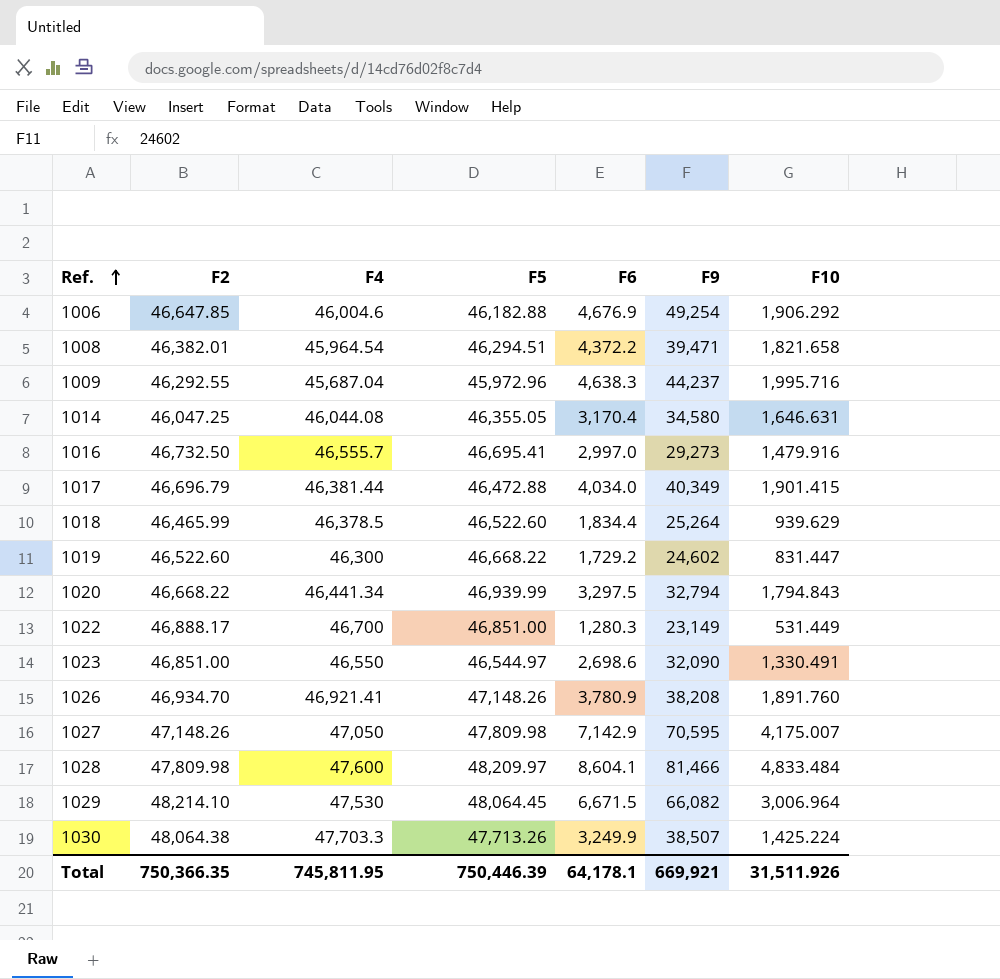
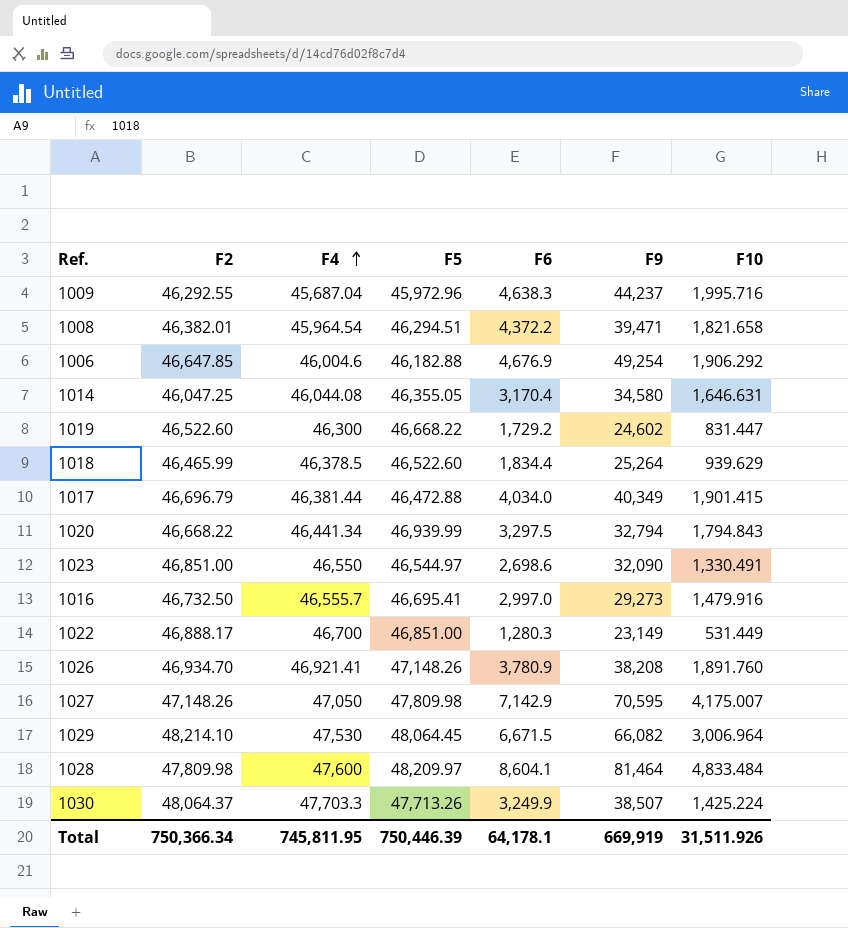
row order: Ref. ascending -> F4 ascending
1028 | F9: 81,466 -> 81,464
1030 | F2: 48,064.38 -> 48,064.37
Total | F2: 750,366.35 -> 750,366.34
Total | F9: 669,921 -> 669,919

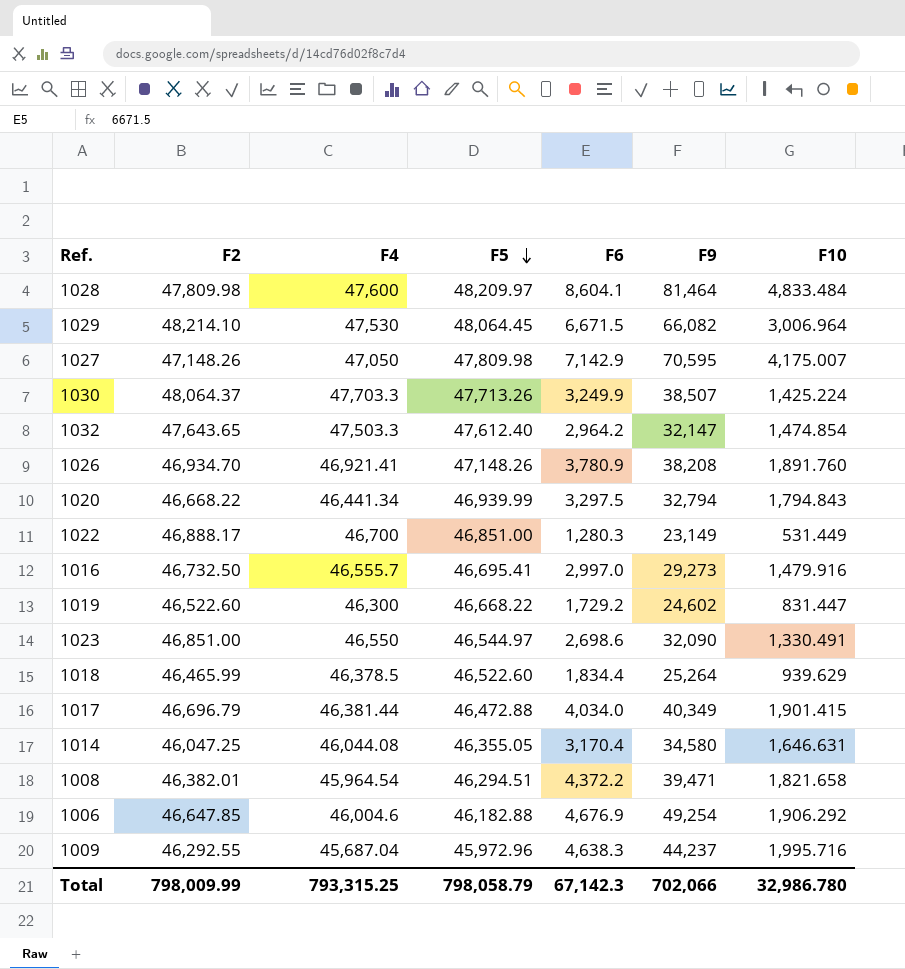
row order: F4 ascending -> F5 descending
row 1032: none -> 47,643.65 | 47,503.3 | 47,612.40 | 2,964.2 | 32,147 | 1,474.854
Total | F2: 750,366.34 -> 798,009.99
Total | F4: 745,811.95 -> 793,315.25
Total | F5: 750,446.39 -> 798,058.79
Total | F6: 64,178.1 -> 67,142.3
Total | F9: 669,919 -> 702,066
Total | F10: 31,511.926 -> 32,986.780

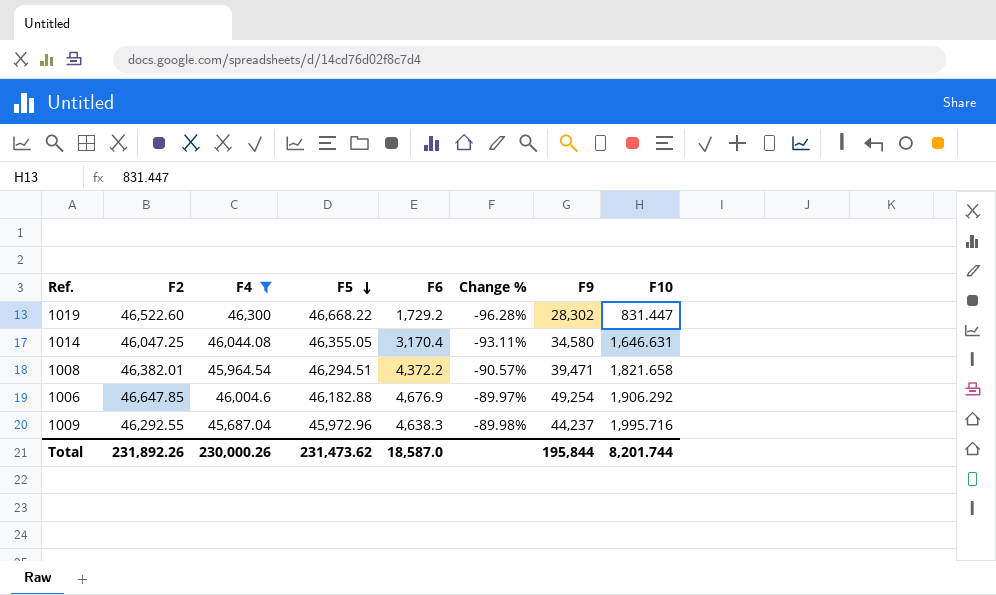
filter: none -> F4 <= 46,300
column Change % | formula: none -> ([F6] - [F2]) / [F2]
1019 | F9: 24,602 -> 28,302
Total | F2: 798,009.99 -> 231,892.26
Total | F4: 793,315.25 -> 230,000.26
Total | F5: 798,058.79 -> 231,473.62
Total | F6: 67,142.3 -> 18,587.0
Total | F9: 702,066 -> 195,844
Total | F10: 32,986.780 -> 8,201.744

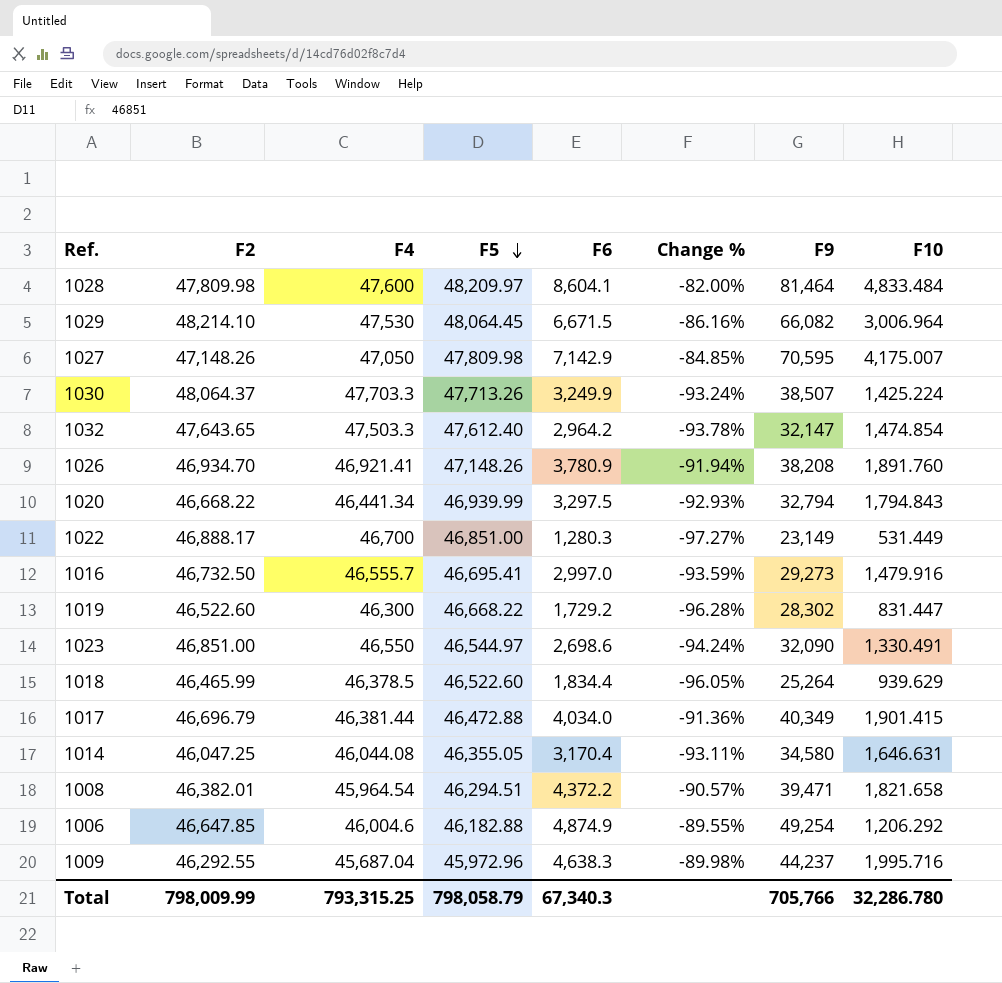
filter: F4 <= 46,300 -> none
1006 | F6: 4,676.9 -> 4,874.9
1006 | Change %: -89.97% -> -89.55%
1006 | F10: 1,906.292 -> 1,206.292
Total | F2: 231,892.26 -> 798,009.99
Total | F4: 230,000.26 -> 793,315.25
Total | F5: 231,473.62 -> 798,058.79
Total | F6: 18,587.0 -> 67,340.3
Total | F9: 195,844 -> 705,766
Total | F10: 8,201.744 -> 32,286.780

